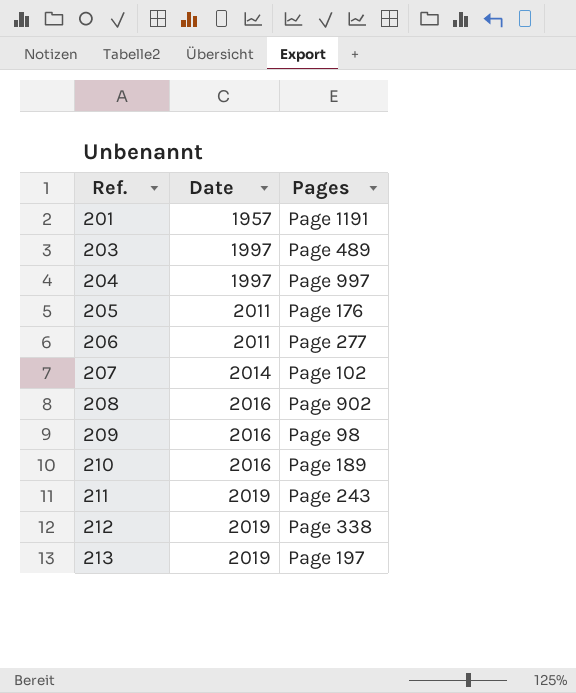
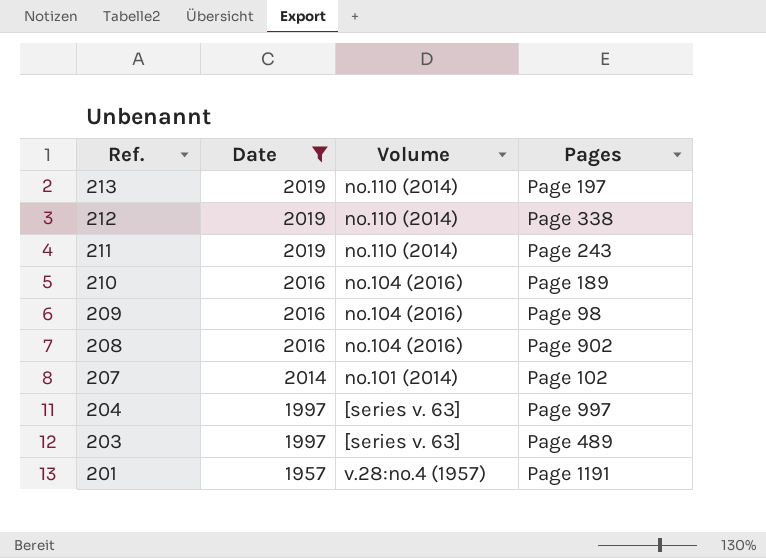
filter: none -> Date != 2011
row order: Ref. ascending -> Ref. descending
column Volume | position: none -> 3

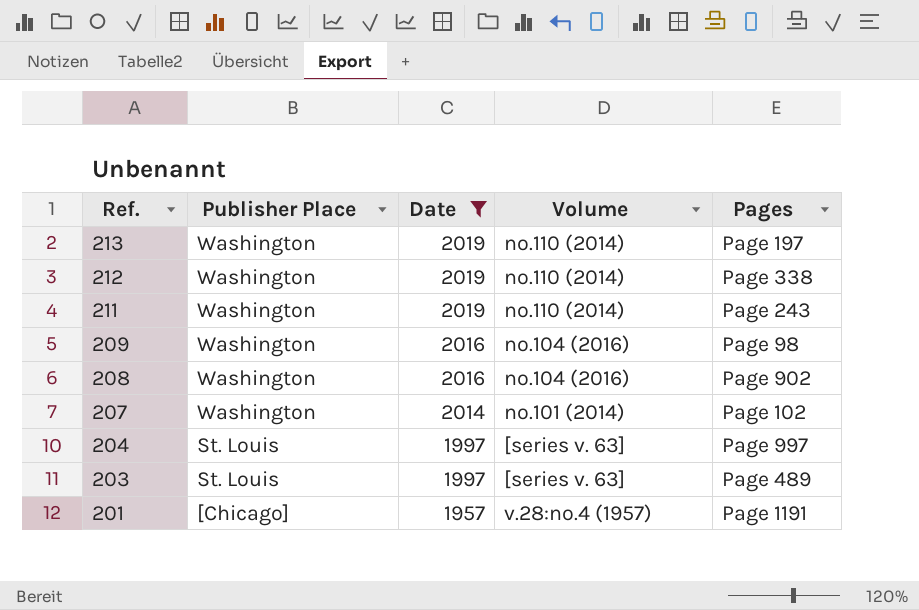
column Publisher Place | position: none -> 2
row 210: 2016 | no.104 (2016) | Page 189 -> none

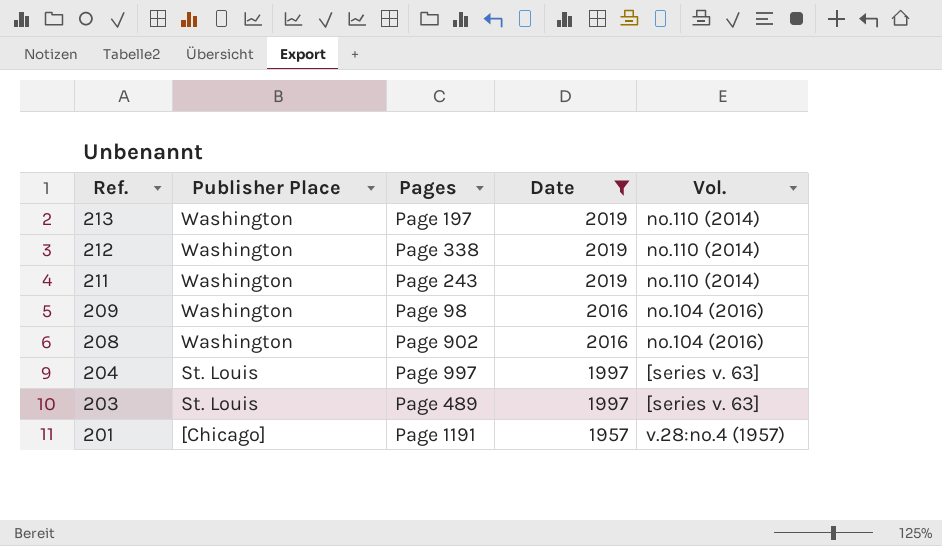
column Pages | position: 5 -> 3
column name: Volume -> Vol.
row 207: Washington | 2014 | no.101 (2014) | Page 102 -> none

